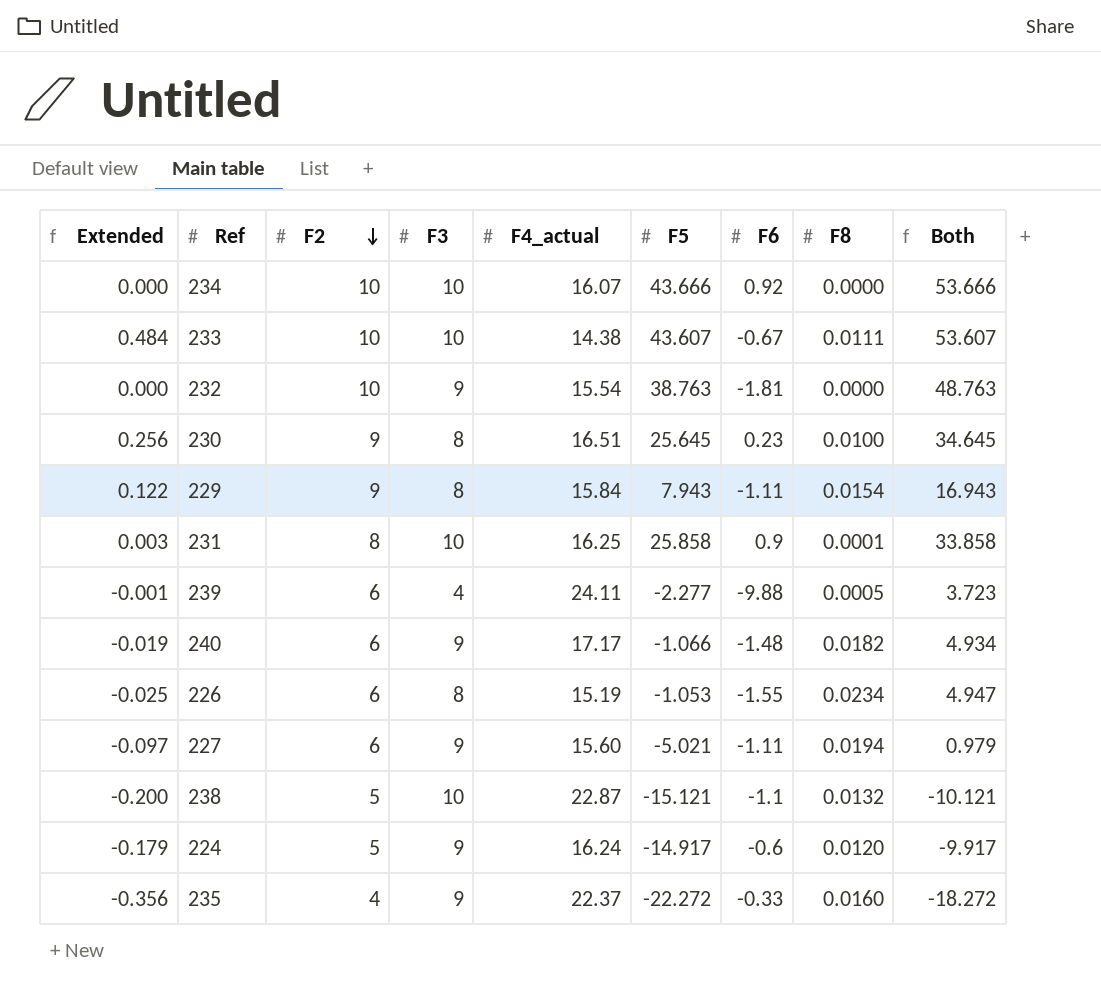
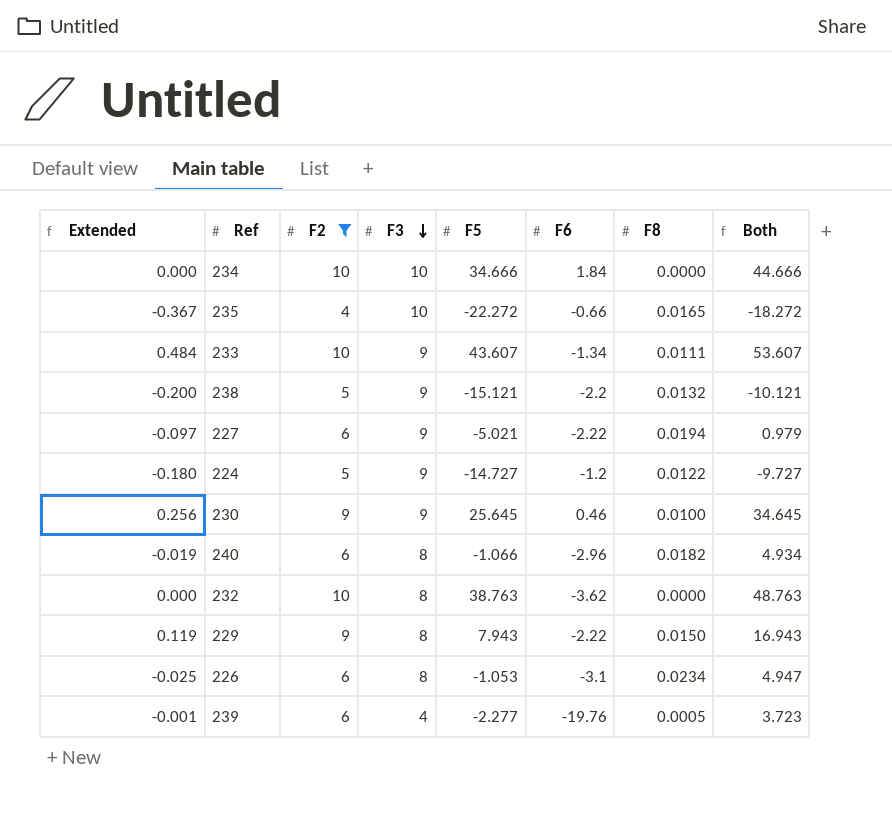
filter: none -> F2 != 8
row order: F2 descending -> F3 descending
column F4_actual | position: 5 -> none
234 | F5: 43.666 -> 34.666
234 | F6: 0.92 -> 1.84
234 | Both: 53.666 -> 44.666
235 | Extended: -0.356 -> -0.367
235 | F3: 9 -> 10
235 | F6: -0.33 -> -0.66
235 | F8: 0.0160 -> 0.0165
233 | F3: 10 -> 9
233 | F6: -0.67 -> -1.34
238 | F3: 10 -> 9
238 | F6: -1.1 -> -2.2
227 | F6: -1.11 -> -2.22
224 | Extended: -0.179 -> -0.180
224 | F5: -14.917 -> -14.727
224 | F6: -0.6 -> -1.2
224 | F8: 0.0120 -> 0.0122
224 | Both: -9.917 -> -9.727
230 | F3: 8 -> 9
230 | F6: 0.23 -> 0.46
240 | F3: 9 -> 8
240 | F6: -1.48 -> -2.96
232 | F3: 9 -> 8
232 | F6: -1.81 -> -3.62
229 | Extended: 0.122 -> 0.119
229 | F6: -1.11 -> -2.22
229 | F8: 0.0154 -> 0.0150
226 | F6: -1.55 -> -3.1
239 | F6: -9.88 -> -19.76

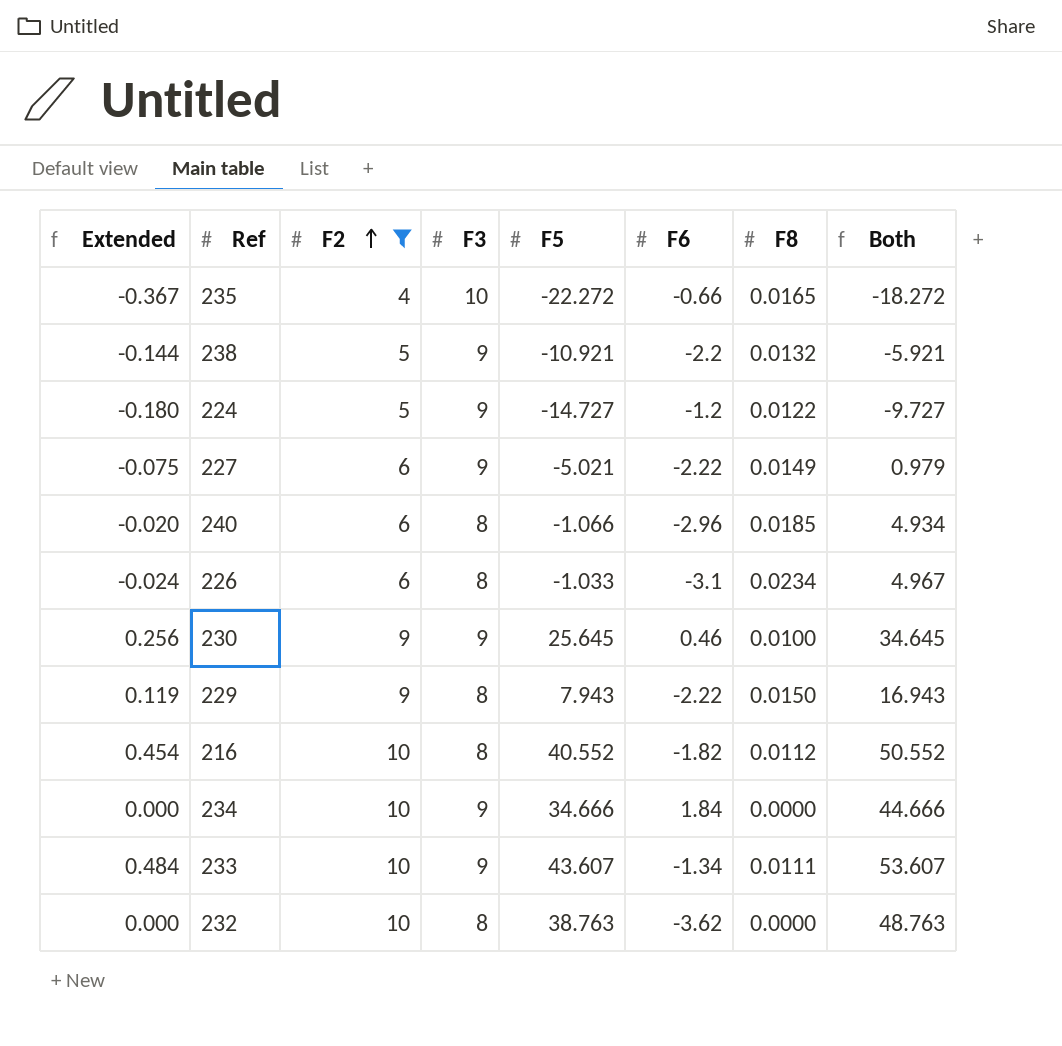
row order: F3 descending -> F2 ascending
row 239: -0.001 | 6 | 4 | -2.277 | -19.76 | 0.0005 | 3.723 -> none
238 | Extended: -0.200 -> -0.144
238 | F5: -15.121 -> -10.921
238 | Both: -10.121 -> -5.921
227 | Extended: -0.097 -> -0.075
227 | F8: 0.0194 -> 0.0149
240 | Extended: -0.019 -> -0.020
240 | F8: 0.0182 -> 0.0185
226 | Extended: -0.025 -> -0.024
226 | F5: -1.053 -> -1.033
226 | Both: 4.947 -> 4.967
row 216: none -> 0.454 | 10 | 8 | 40.552 | -1.82 | 0.0112 | 50.552
234 | F3: 10 -> 9

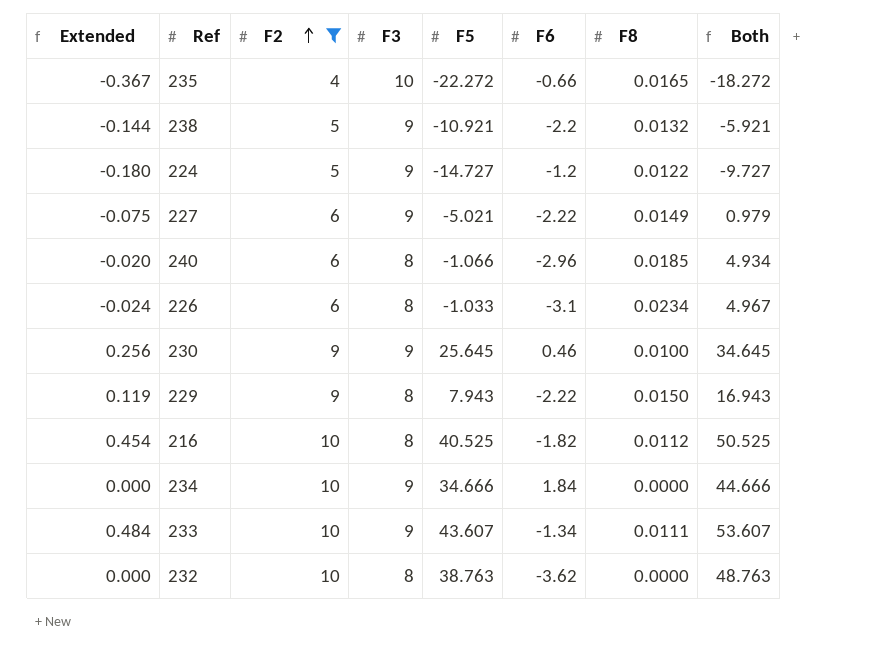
216 | F5: 40.552 -> 40.525
216 | Both: 50.552 -> 50.525

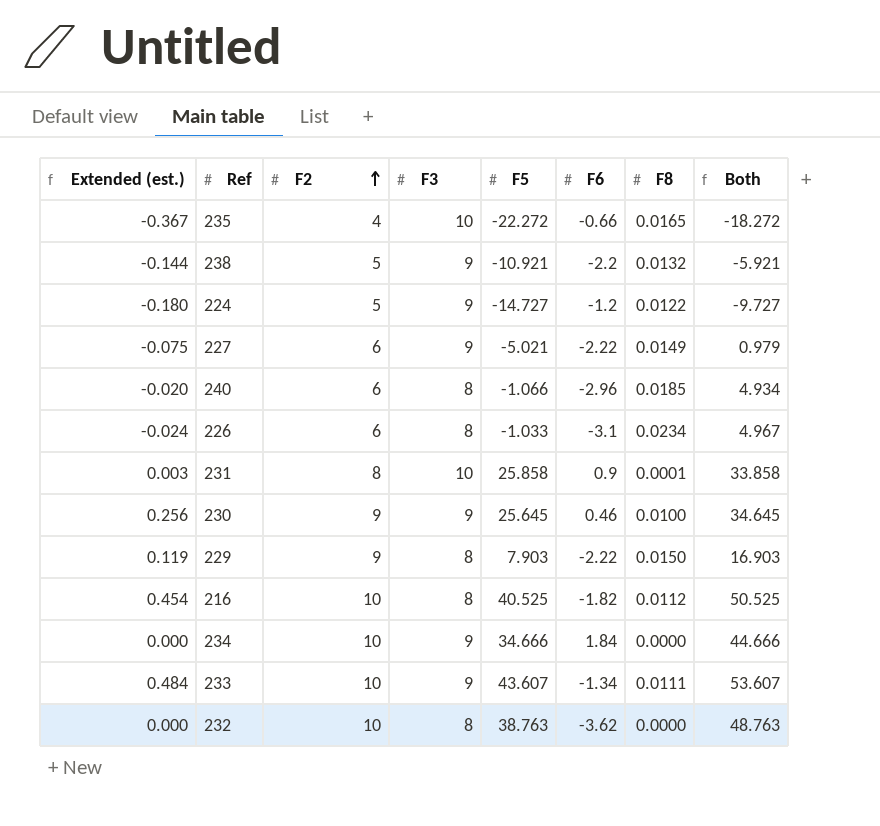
filter: F2 != 8 -> none
column name: Extended -> Extended (est.)
229 | F5: 7.943 -> 7.903
229 | Both: 16.943 -> 16.903

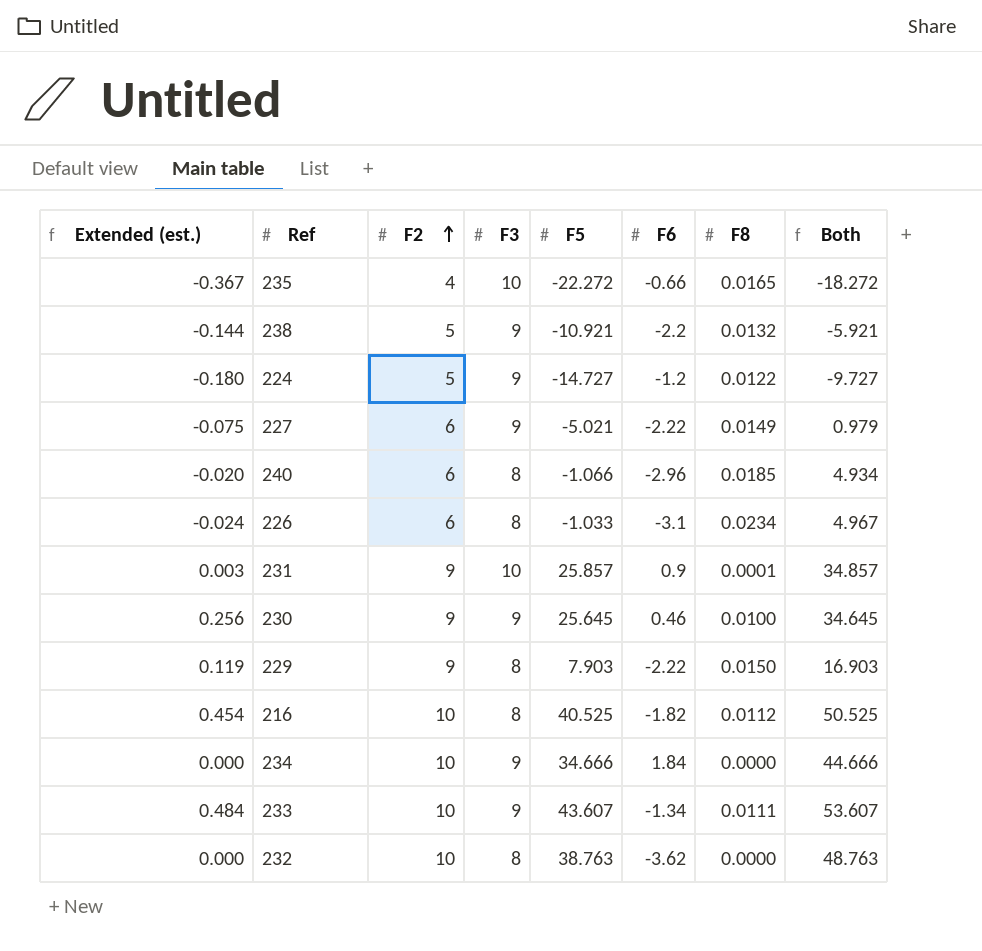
231 | F2: 8 -> 9
231 | F5: 25.858 -> 25.857
231 | Both: 33.858 -> 34.857

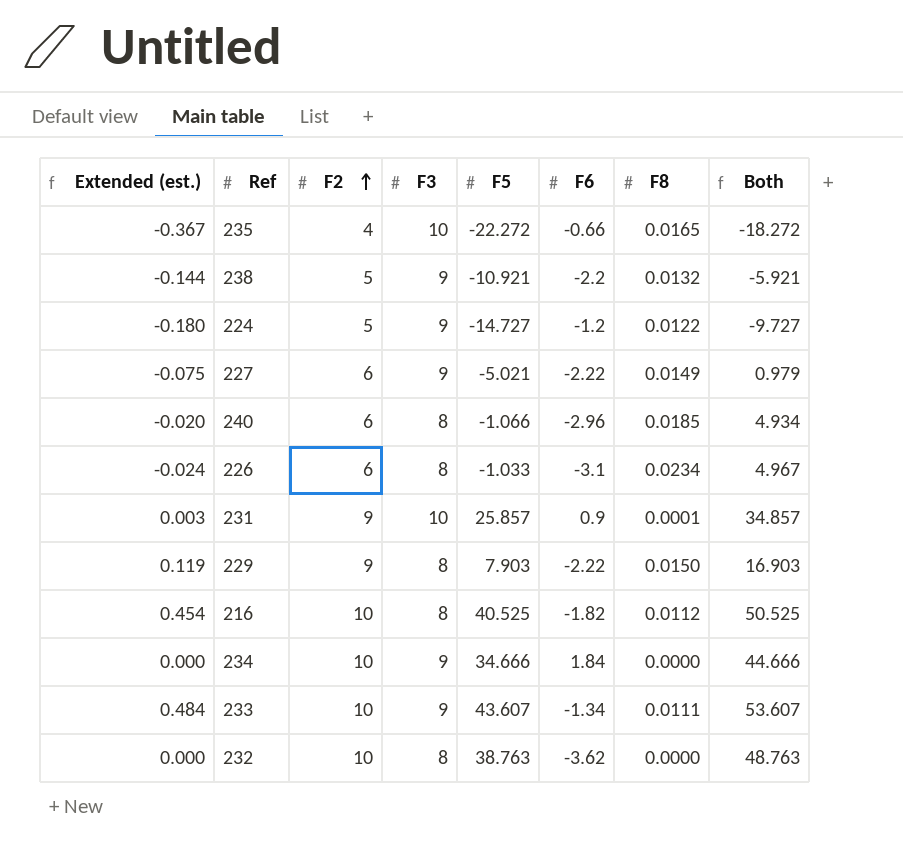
row 230: 0.256 | 9 | 9 | 25.645 | 0.46 | 0.0100 | 34.645 -> none

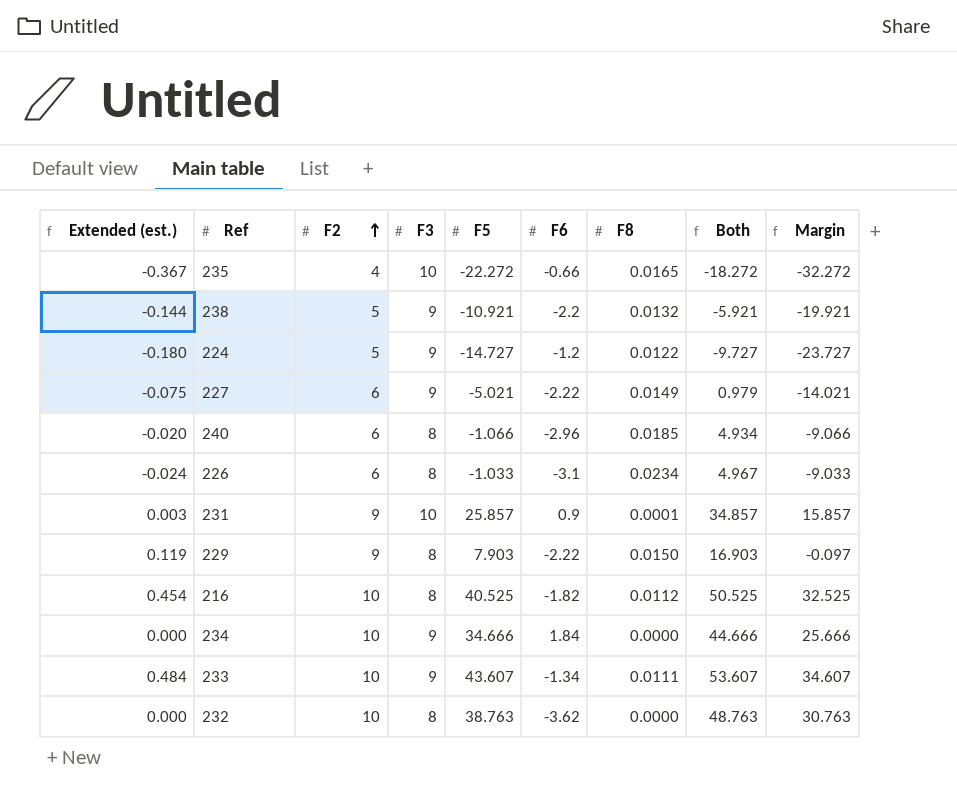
column Margin | formula: none -> [F5] - [F3]

